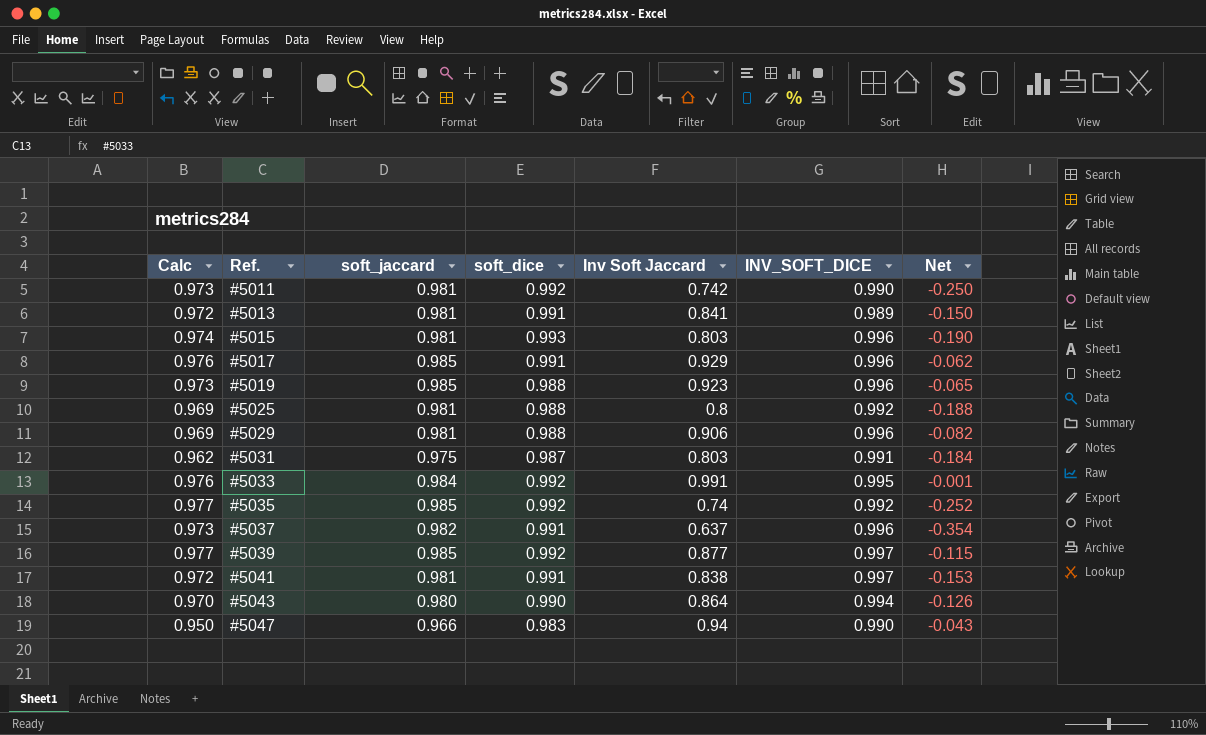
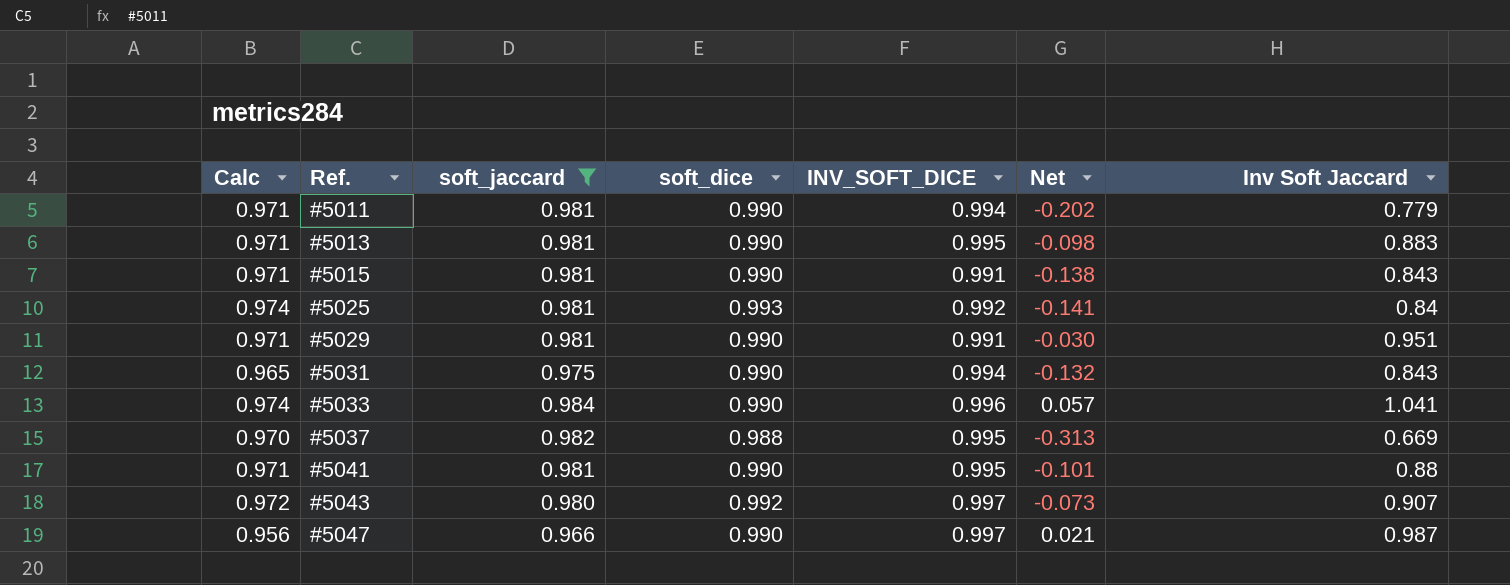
filter: none -> soft_jaccard != 0.985
column Net | formula: [Inv Soft Jaccard] - [soft_dice] -> [Inv Soft Jaccard] - [soft_jaccard]
column Inv Soft Jaccard | position: 5 -> 7
#5011 | Calc: 0.973 -> 0.971
#5011 | soft_dice: 0.992 -> 0.990
#5011 | INV_SOFT_DICE: 0.990 -> 0.994
#5011 | Inv Soft Jaccard: 0.742 -> 0.779
#5013 | Calc: 0.972 -> 0.971
#5013 | soft_dice: 0.991 -> 0.990
#5013 | INV_SOFT_DICE: 0.989 -> 0.995
#5013 | Inv Soft Jaccard: 0.841 -> 0.883
#5015 | Calc: 0.974 -> 0.971
#5015 | soft_dice: 0.993 -> 0.990
#5015 | INV_SOFT_DICE: 0.996 -> 0.991
#5015 | Inv Soft Jaccard: 0.803 -> 0.843
#5025 | Calc: 0.969 -> 0.974
#5025 | soft_dice: 0.988 -> 0.993
#5025 | Inv Soft Jaccard: 0.8 -> 0.84
#5029 | Calc: 0.969 -> 0.971
#5029 | soft_dice: 0.988 -> 0.990
#5029 | INV_SOFT_DICE: 0.996 -> 0.991
#5029 | Inv Soft Jaccard: 0.906 -> 0.951
#5031 | Calc: 0.962 -> 0.965
#5031 | soft_dice: 0.987 -> 0.990
#5031 | INV_SOFT_DICE: 0.991 -> 0.994
#5031 | Inv Soft Jaccard: 0.803 -> 0.843
#5033 | Calc: 0.976 -> 0.974
#5033 | soft_dice: 0.992 -> 0.990
#5033 | INV_SOFT_DICE: 0.995 -> 0.996
#5033 | Inv Soft Jaccard: 0.991 -> 1.041
#5037 | Calc: 0.973 -> 0.970
#5037 | soft_dice: 0.991 -> 0.988
#5037 | INV_SOFT_DICE: 0.996 -> 0.995
#5037 | Inv Soft Jaccard: 0.637 -> 0.669
#5041 | Calc: 0.972 -> 0.971
#5041 | soft_dice: 0.991 -> 0.990
#5041 | INV_SOFT_DICE: 0.997 -> 0.995
#5041 | Inv Soft Jaccard: 0.838 -> 0.88
#5043 | Calc: 0.970 -> 0.972
#5043 | soft_dice: 0.990 -> 0.992
#5043 | INV_SOFT_DICE: 0.994 -> 0.997
#5043 | Inv Soft Jaccard: 0.864 -> 0.907
#5047 | Calc: 0.950 -> 0.956
#5047 | soft_dice: 0.983 -> 0.990
#5047 | INV_SOFT_DICE: 0.990 -> 0.997
#5047 | Inv Soft Jaccard: 0.94 -> 0.987

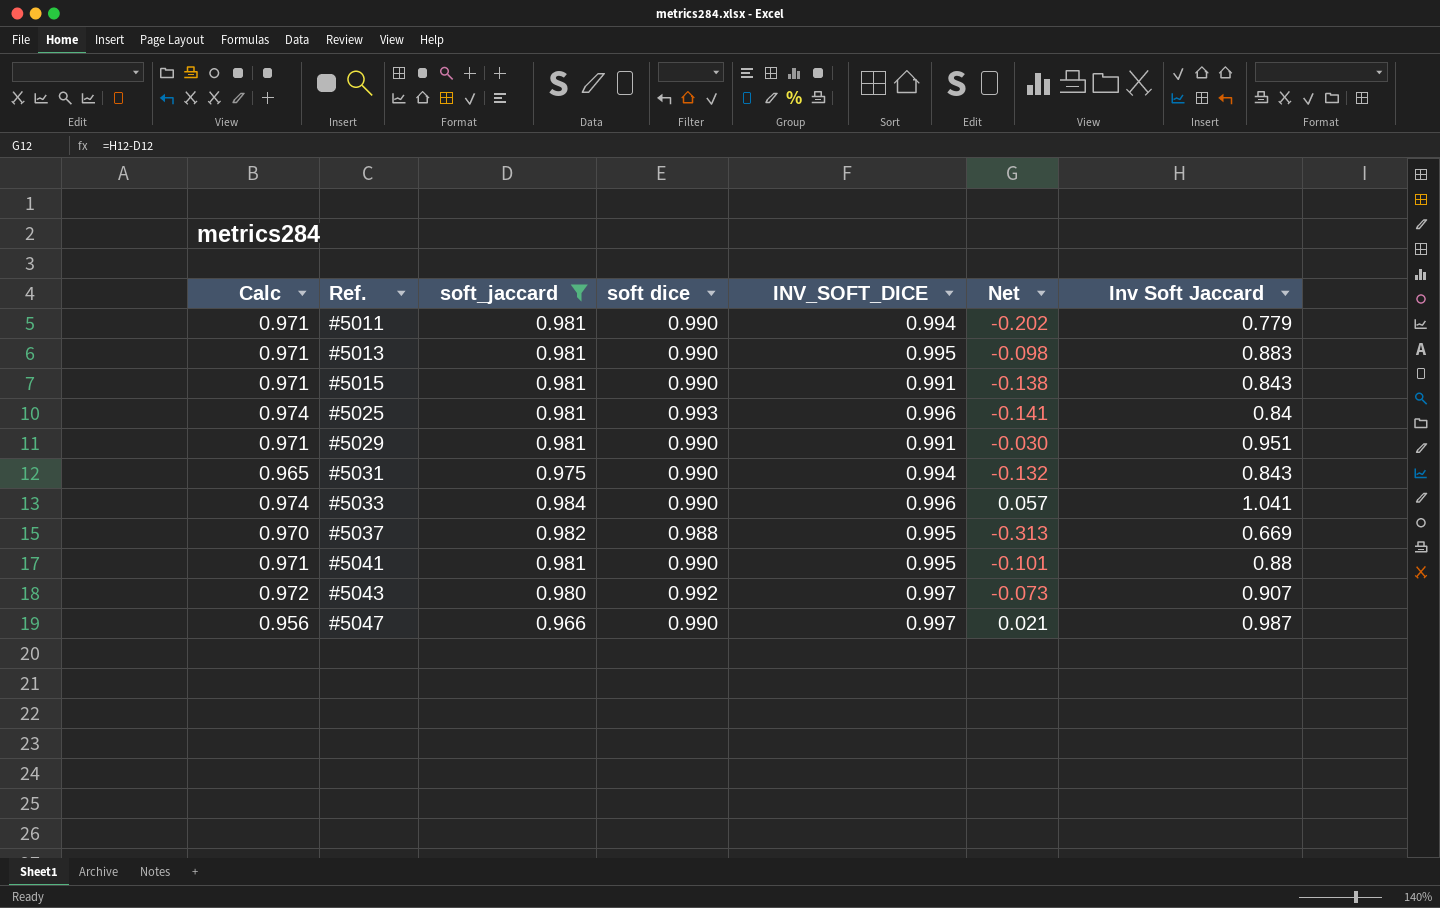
column name: soft_dice -> soft dice
#5025 | INV_SOFT_DICE: 0.992 -> 0.996

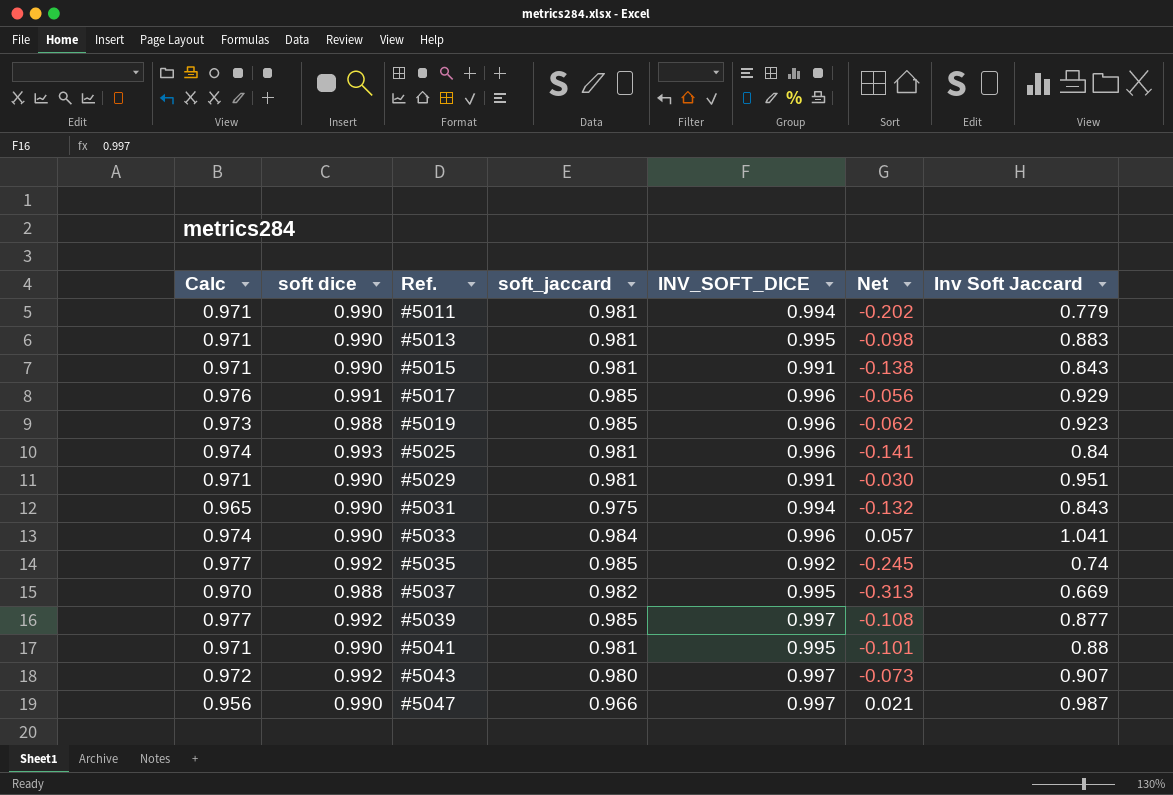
filter: soft_jaccard != 0.985 -> none
column soft dice | position: 4 -> 2

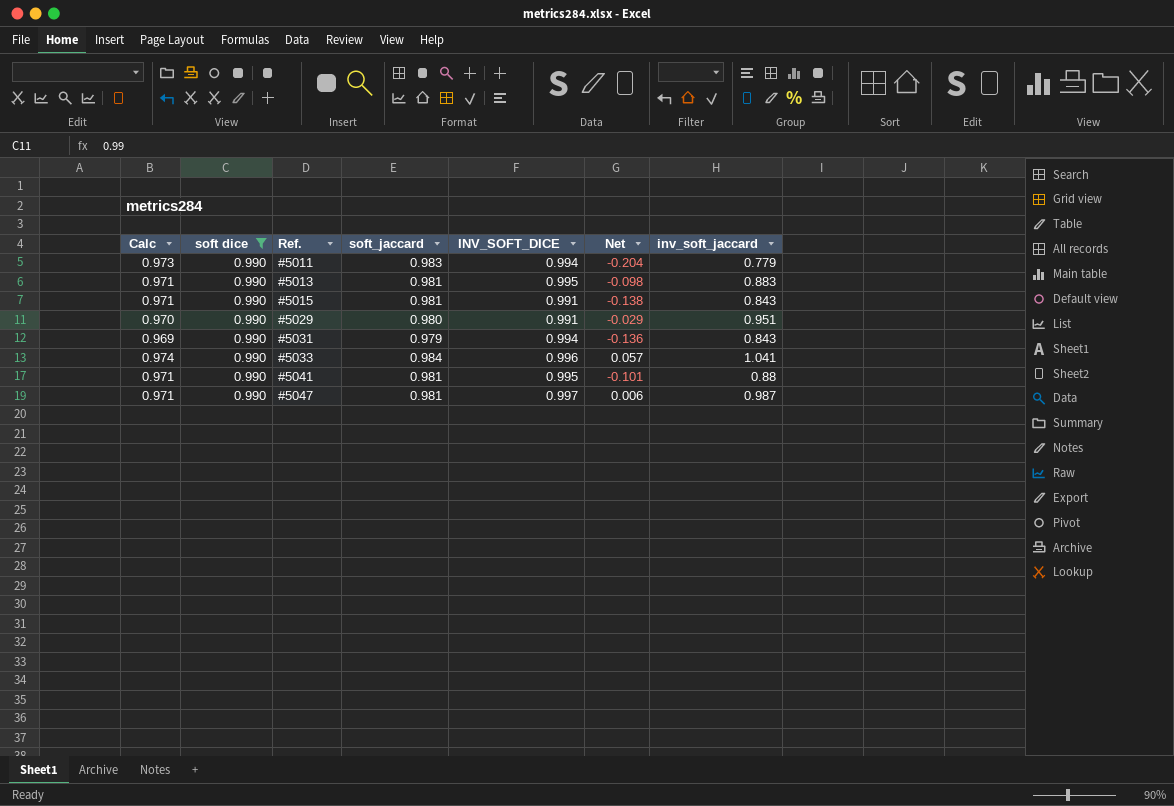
filter: none -> soft dice = 0.990
column name: Inv Soft Jaccard -> inv_soft_jaccard
#5011 | Calc: 0.971 -> 0.973
#5011 | soft_jaccard: 0.981 -> 0.983
#5011 | Net: -0.202 -> -0.204
#5029 | Calc: 0.971 -> 0.970
#5029 | soft_jaccard: 0.981 -> 0.980
#5029 | Net: -0.030 -> -0.029
#5031 | Calc: 0.965 -> 0.969
#5031 | soft_jaccard: 0.975 -> 0.979
#5031 | Net: -0.132 -> -0.136
#5047 | Calc: 0.956 -> 0.971
#5047 | soft_jaccard: 0.966 -> 0.981
#5047 | Net: 0.021 -> 0.006

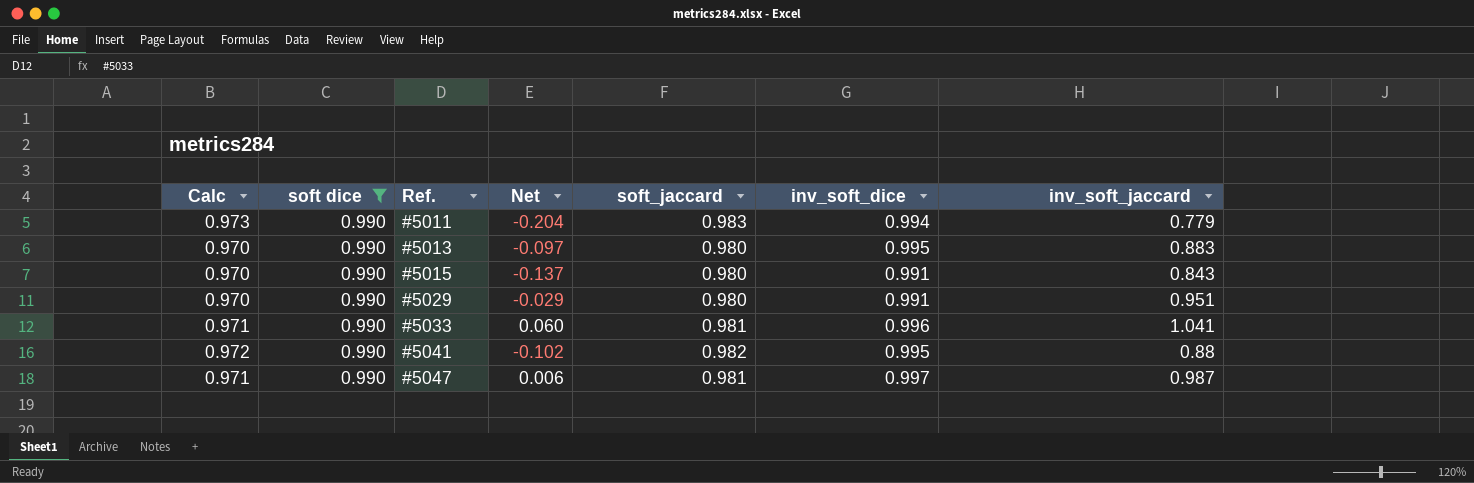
column Net | position: 6 -> 4
column name: INV_SOFT_DICE -> inv_soft_dice
row #5031: 0.969 | 0.990 | 0.979 | 0.994 | -0.136 | 0.843 -> none
#5013 | Calc: 0.971 -> 0.970
#5013 | Net: -0.098 -> -0.097
#5013 | soft_jaccard: 0.981 -> 0.980
#5015 | Calc: 0.971 -> 0.970
#5015 | Net: -0.138 -> -0.137
#5015 | soft_jaccard: 0.981 -> 0.980
#5033 | Calc: 0.974 -> 0.971
#5033 | Net: 0.057 -> 0.060
#5033 | soft_jaccard: 0.984 -> 0.981
#5041 | Calc: 0.971 -> 0.972
#5041 | Net: -0.101 -> -0.102
#5041 | soft_jaccard: 0.981 -> 0.982

